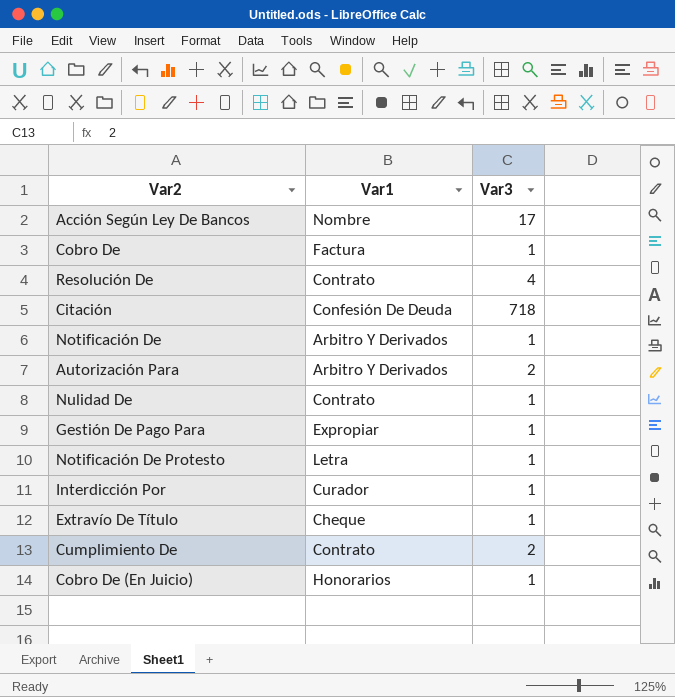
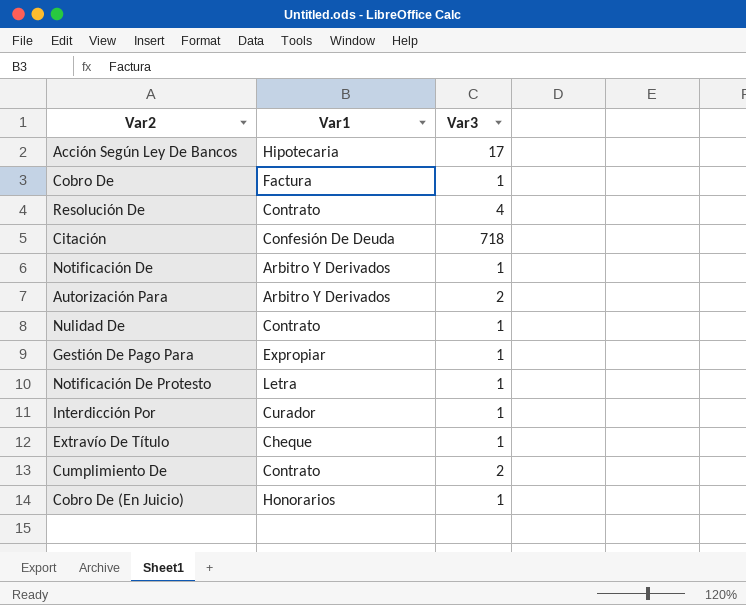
Acción Según Ley De Bancos | Var1: Nombre -> Hipotecaria

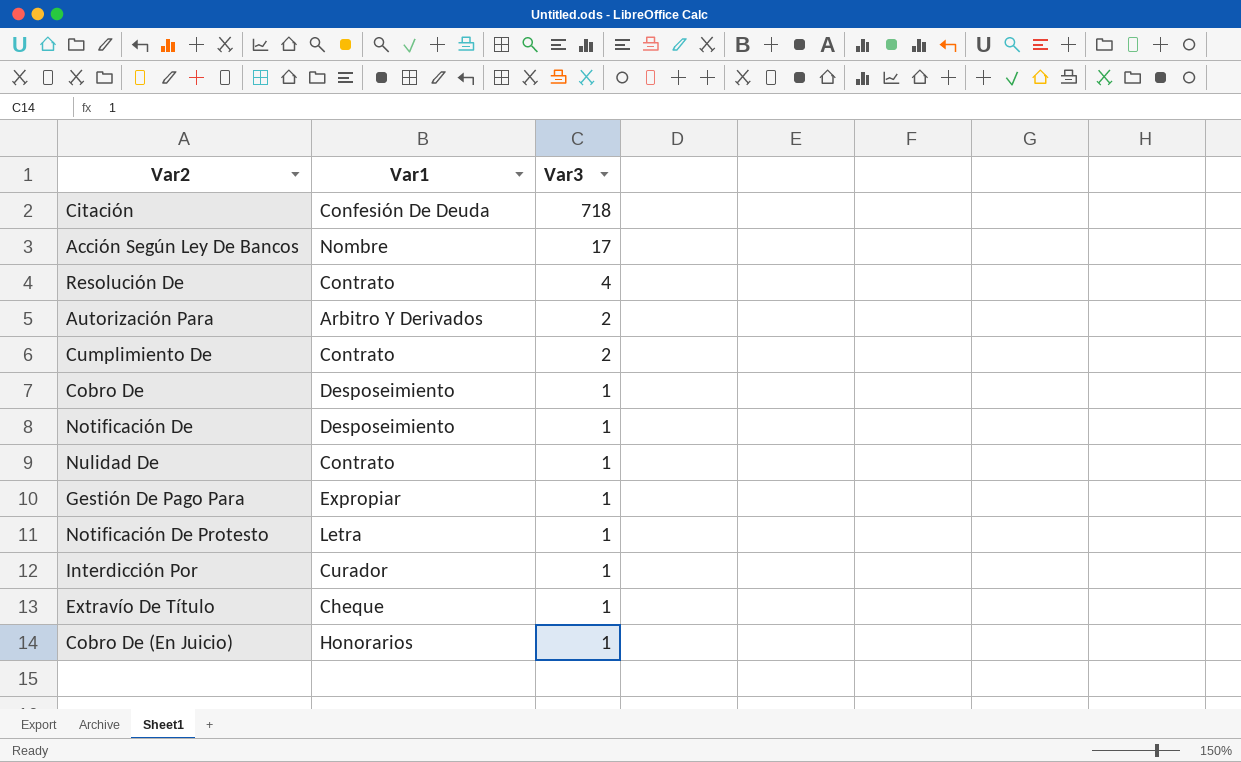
row order: none -> Var3 descending
Acción Según Ley De Bancos | Var1: Hipotecaria -> Nombre
Cobro De | Var1: Factura -> Desposeimiento
Notificación De | Var1: Arbitro Y Derivados -> Desposeimiento

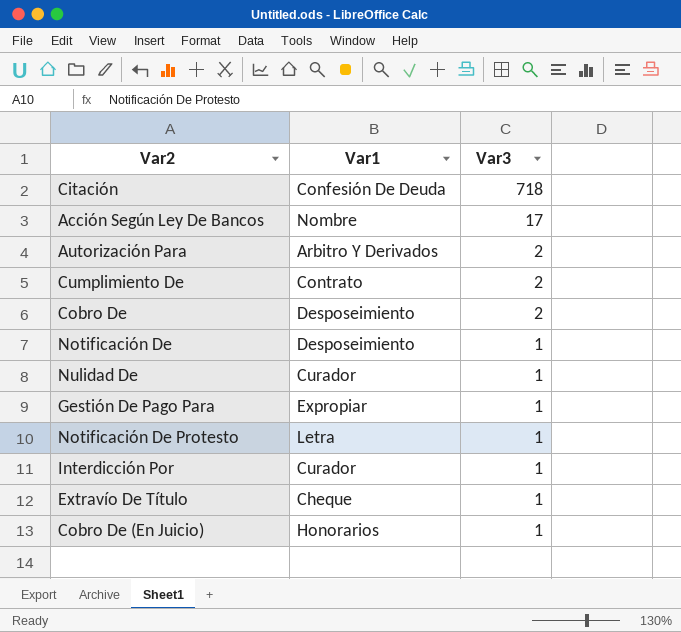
row Resolución De: Contrato | 4 -> none
Cobro De | Var3: 1 -> 2
Nulidad De | Var1: Contrato -> Curador

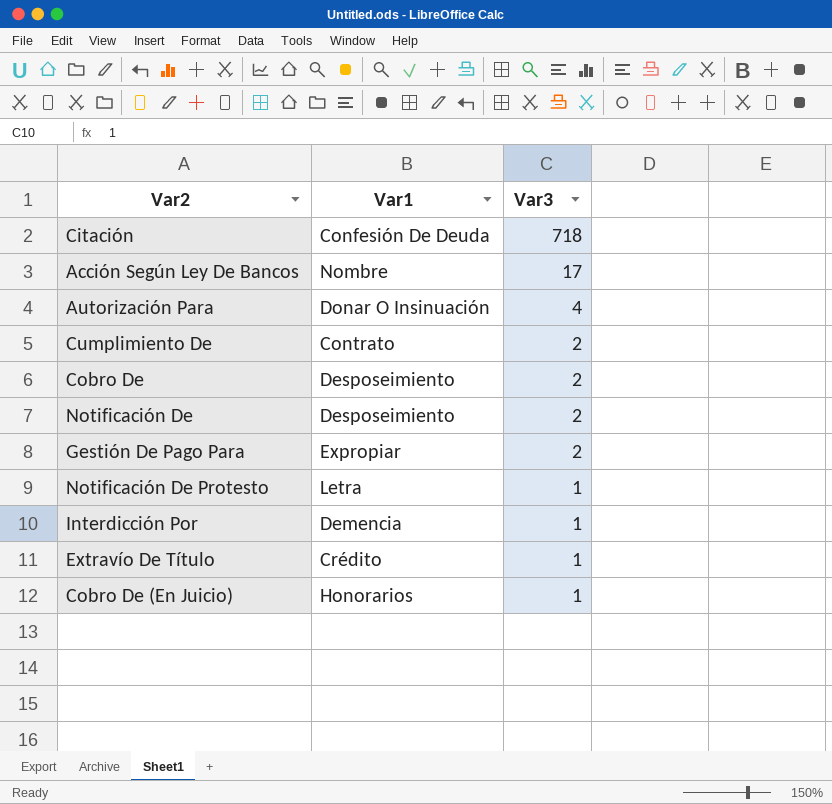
row Nulidad De: Curador | 1 -> none
Autorización Para | Var1: Arbitro Y Derivados -> Donar O Insinuación
Autorización Para | Var3: 2 -> 4
Notificación De | Var3: 1 -> 2
Gestión De Pago Para | Var3: 1 -> 2
Interdicción Por | Var1: Curador -> Demencia
Extravío De Título | Var1: Cheque -> Crédito

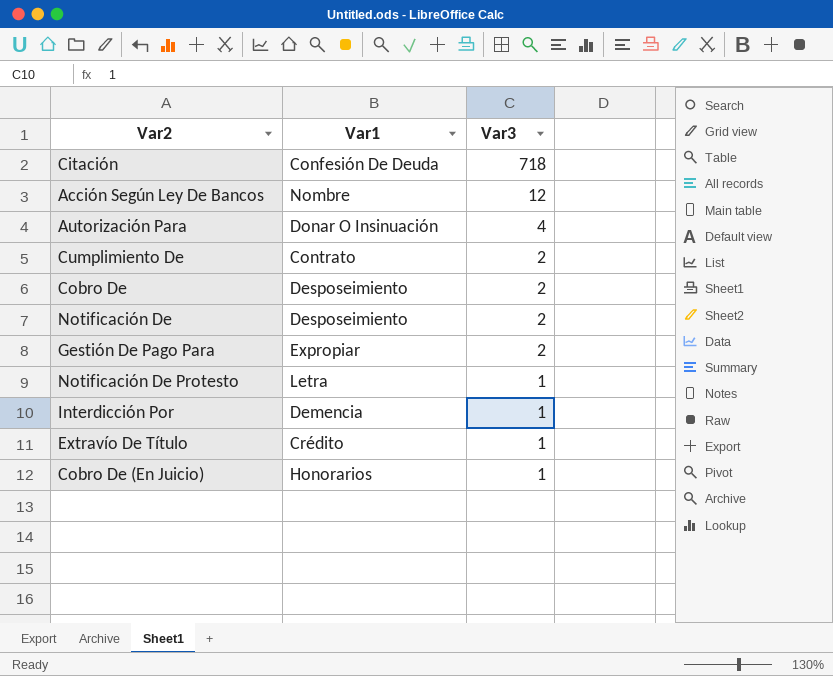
Acción Según Ley De Bancos | Var3: 17 -> 12

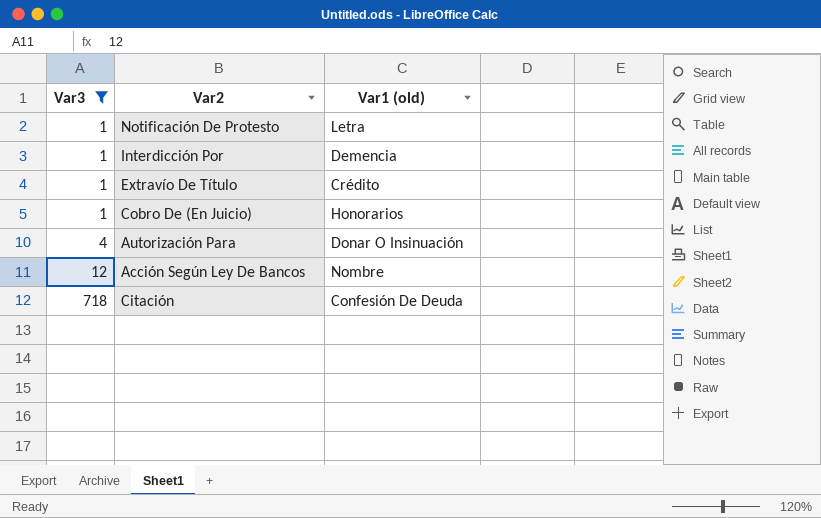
filter: none -> Var3 != 2
row order: Var3 descending -> Var3 ascending
column Var3 | position: 3 -> 1
column name: Var1 -> Var1 (old)

